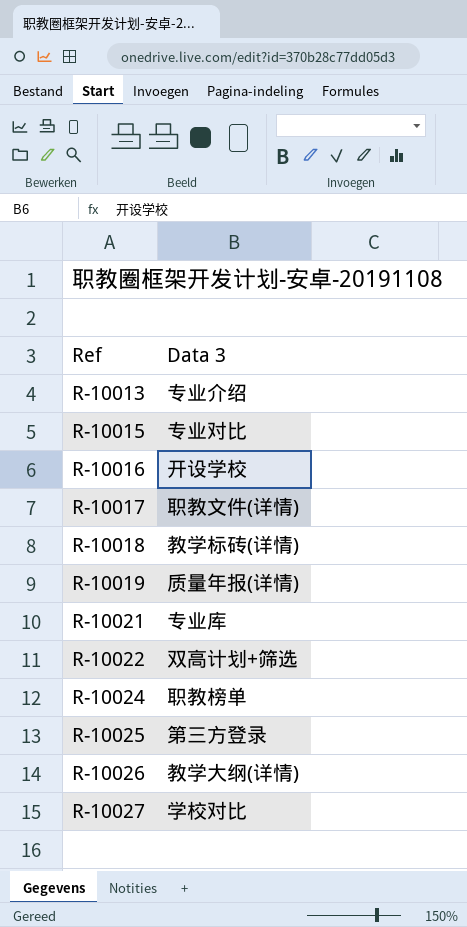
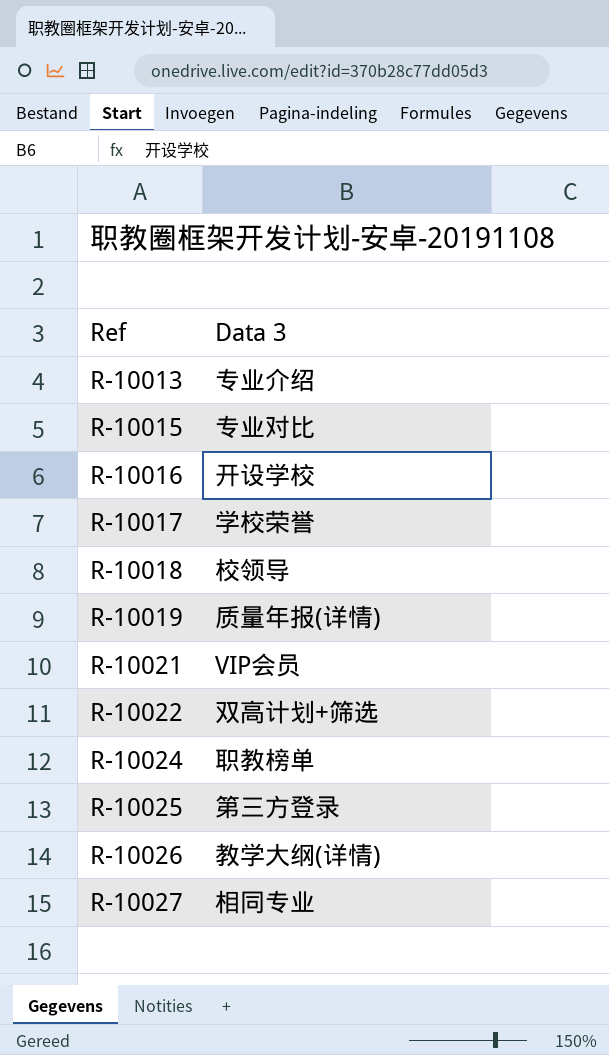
R-10017 | Data 3: 职教文件(详情) -> 学校荣誉
R-10018 | Data 3: 教学标砖(详情) -> 校领导
R-10021 | Data 3: 专业库 -> VIP会员
R-10027 | Data 3: 学校对比 -> 相同专业

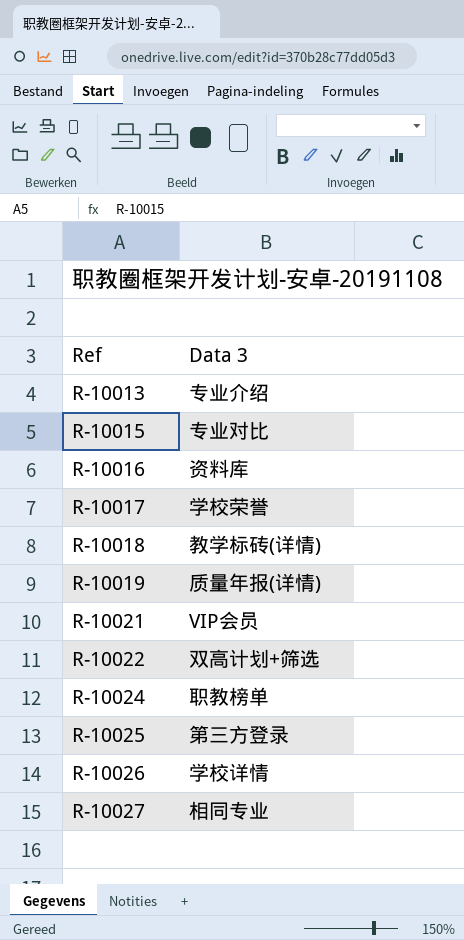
R-10016 | Data 3: 开设学校 -> 资料库
R-10018 | Data 3: 校领导 -> 教学标砖(详情)
R-10026 | Data 3: 教学大纲(详情) -> 学校详情

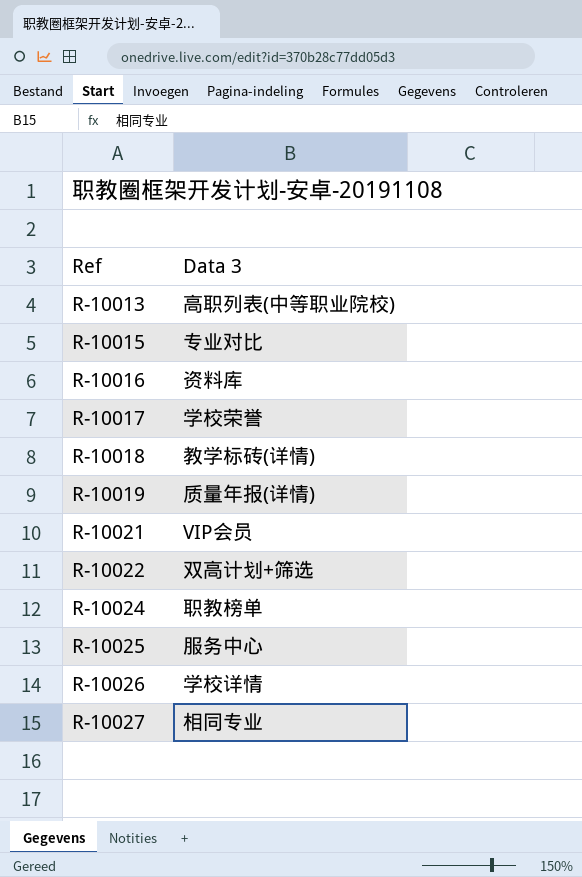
R-10013 | Data 3: 专业介绍 -> 高职列表(中等职业院校)
R-10025 | Data 3: 第三方登录 -> 服务中心

